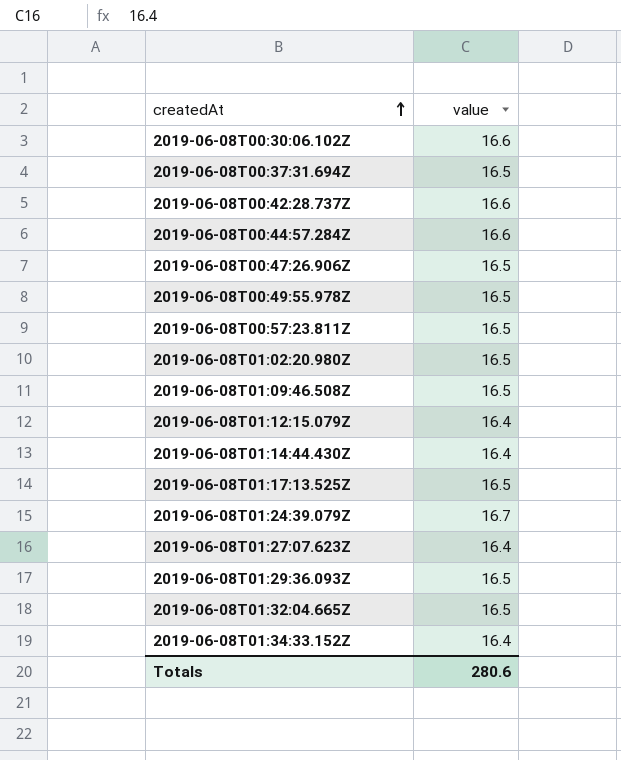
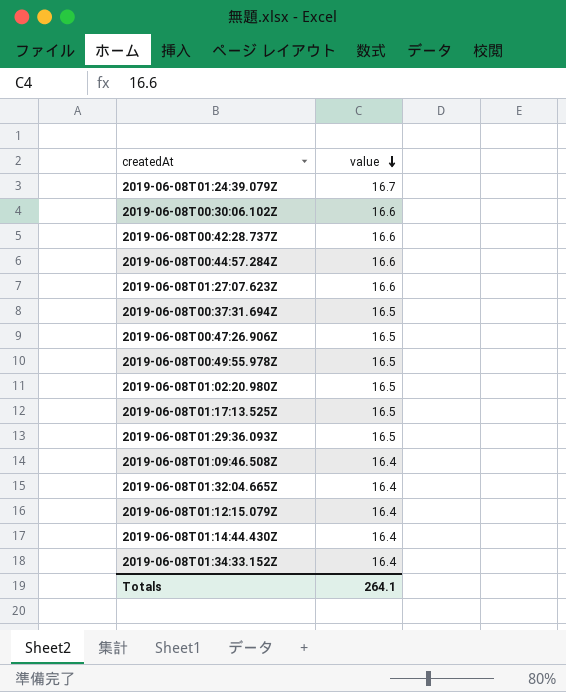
row order: createdAt ascending -> value descending
row 2019-06-08T00:57:23.811Z: 16.5 -> none
2019-06-08T01:27:07.623Z | value: 16.4 -> 16.6
2019-06-08T01:09:46.508Z | value: 16.5 -> 16.4
2019-06-08T01:32:04.665Z | value: 16.5 -> 16.4
Totals | value: 280.6 -> 264.1

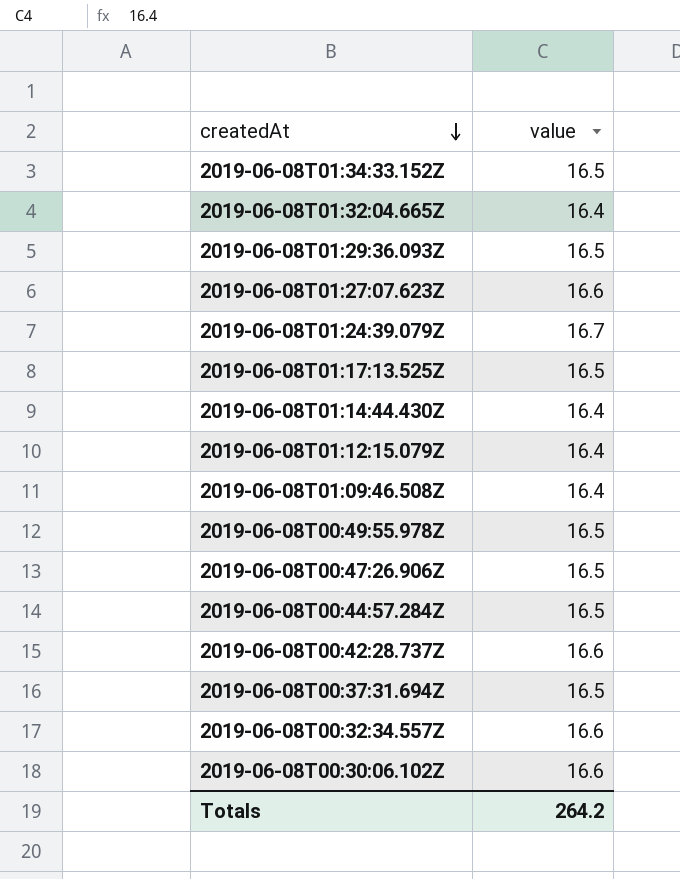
row order: value descending -> createdAt descending
row 2019-06-08T01:02:20.980Z: 16.5 -> none
2019-06-08T01:34:33.152Z | value: 16.4 -> 16.5
2019-06-08T00:44:57.284Z | value: 16.6 -> 16.5
row 2019-06-08T00:32:34.557Z: none -> 16.6
Totals | value: 264.1 -> 264.2

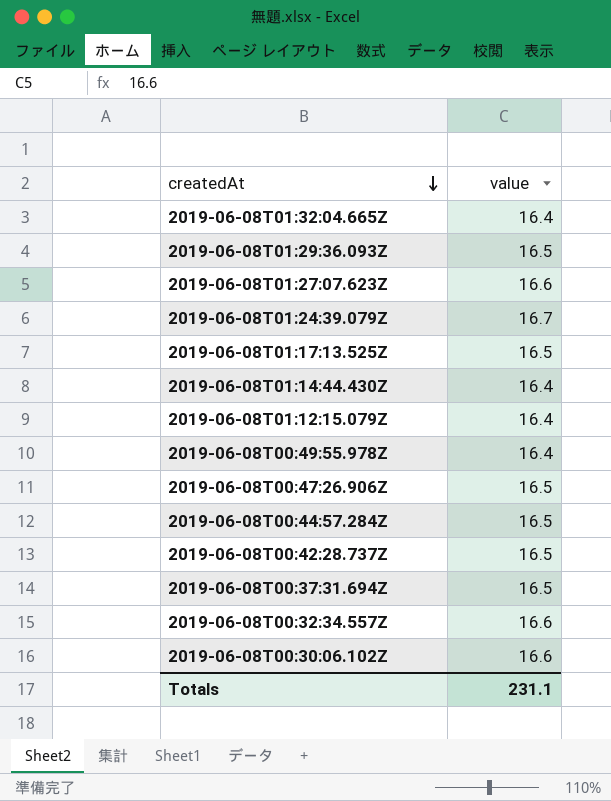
row 2019-06-08T01:34:33.152Z: 16.5 -> none
row 2019-06-08T01:09:46.508Z: 16.4 -> none
2019-06-08T00:49:55.978Z | value: 16.5 -> 16.4
2019-06-08T00:42:28.737Z | value: 16.6 -> 16.5
Totals | value: 264.2 -> 231.1

